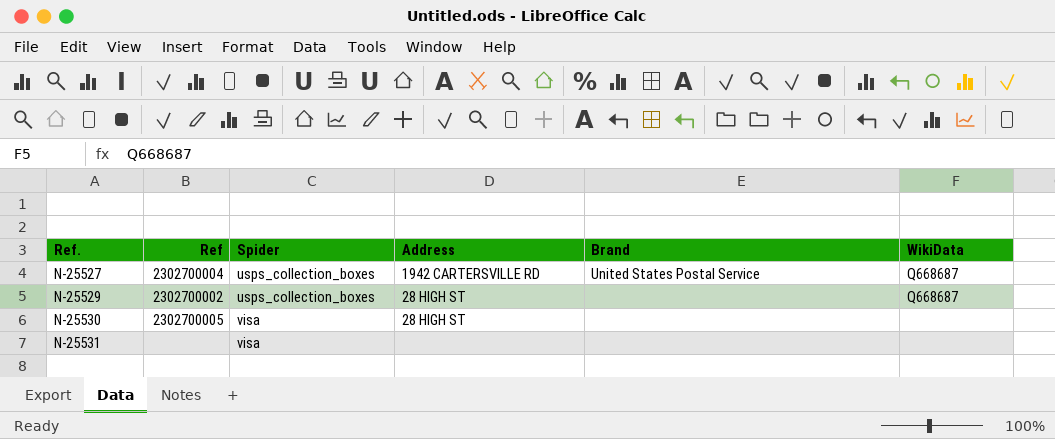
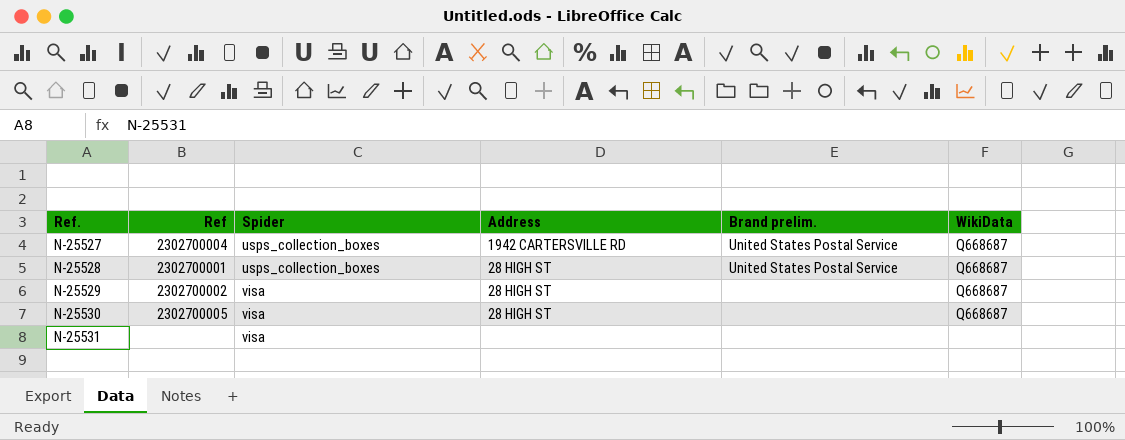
column name: Brand -> Brand prelim.
row N-25528: none -> 2302700001 | usps_collection_boxes | 28 HIGH ST | United States Postal Service | Q668687
N-25529 | Spider: usps_collection_boxes -> visa
N-25530 | WikiData: none -> Q668687

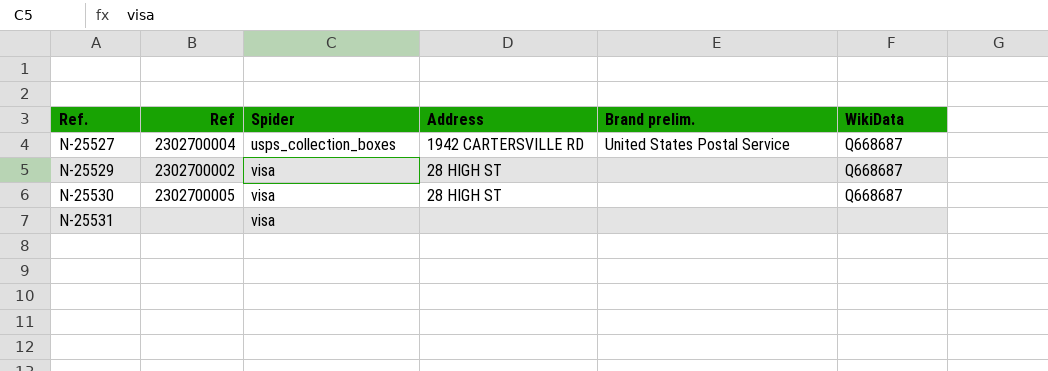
row N-25528: 2302700001 | usps_collection_boxes | 28 HIGH ST | United States Postal Service | Q668687 -> none

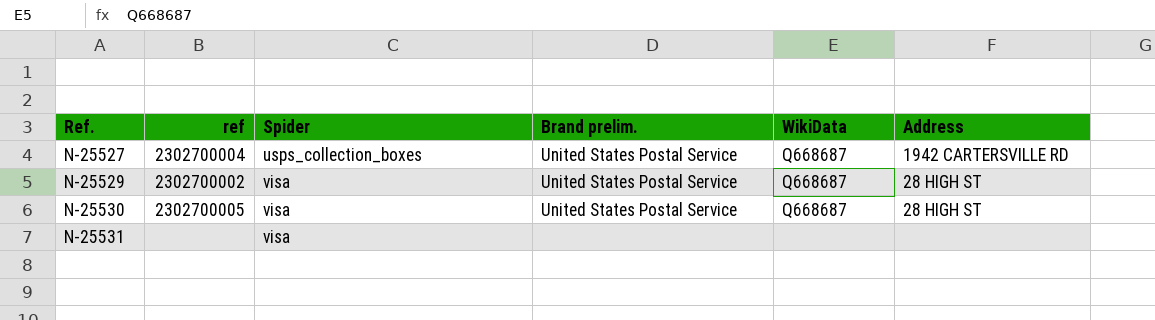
column name: Ref -> ref
column Address | position: 4 -> 6
N-25529 | Brand prelim.: none -> United States Postal Service
N-25530 | Brand prelim.: none -> United States Postal Service

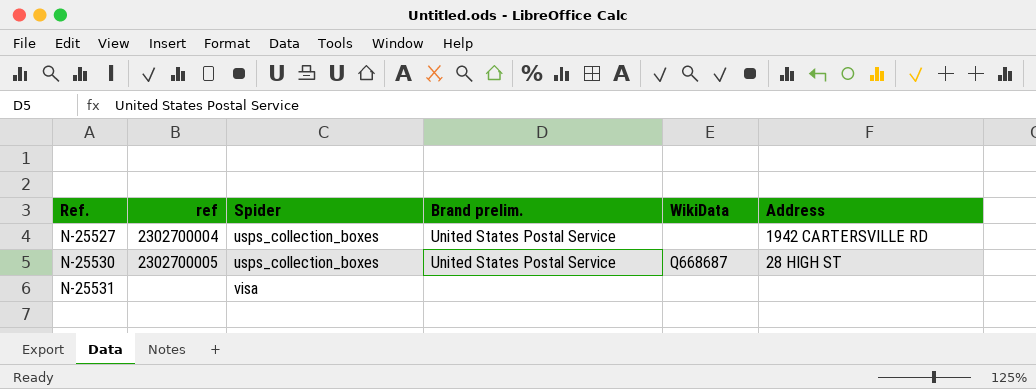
row N-25529: 2302700002 | visa | United States Postal Service | Q668687 | 28 HIGH ST -> none
N-25527 | WikiData: Q668687 -> none
N-25530 | Spider: visa -> usps_collection_boxes

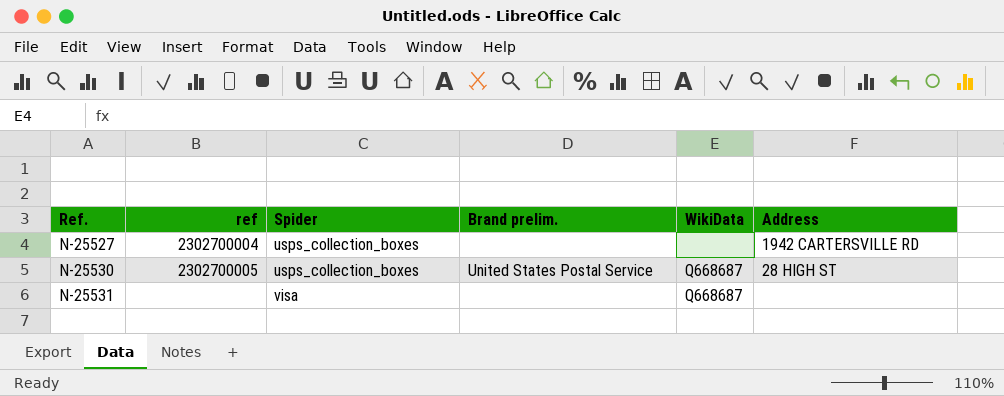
N-25527 | Brand prelim.: United States Postal Service -> none
N-25531 | WikiData: none -> Q668687

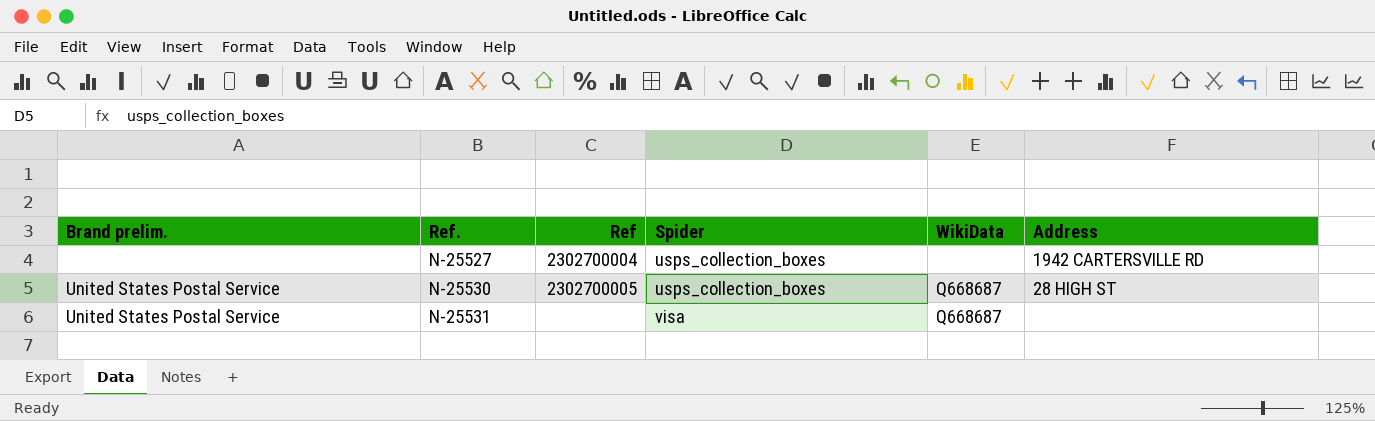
column Brand prelim. | position: 4 -> 1
column name: ref -> Ref
N-25531 | Brand prelim.: none -> United States Postal Service

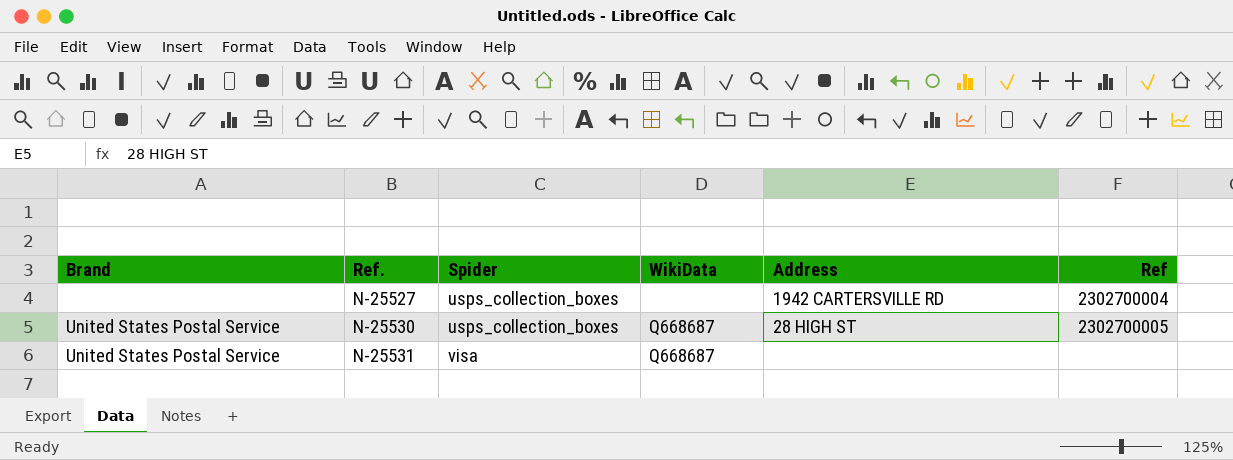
column name: Brand prelim. -> Brand
column Ref | position: 3 -> 6

